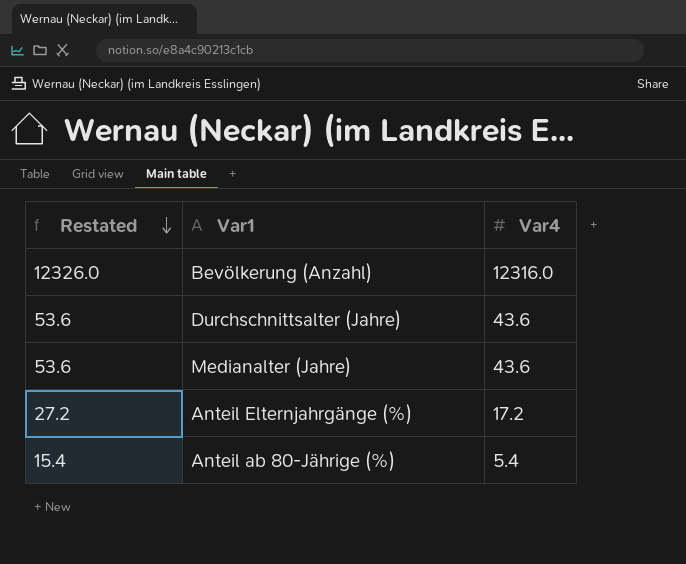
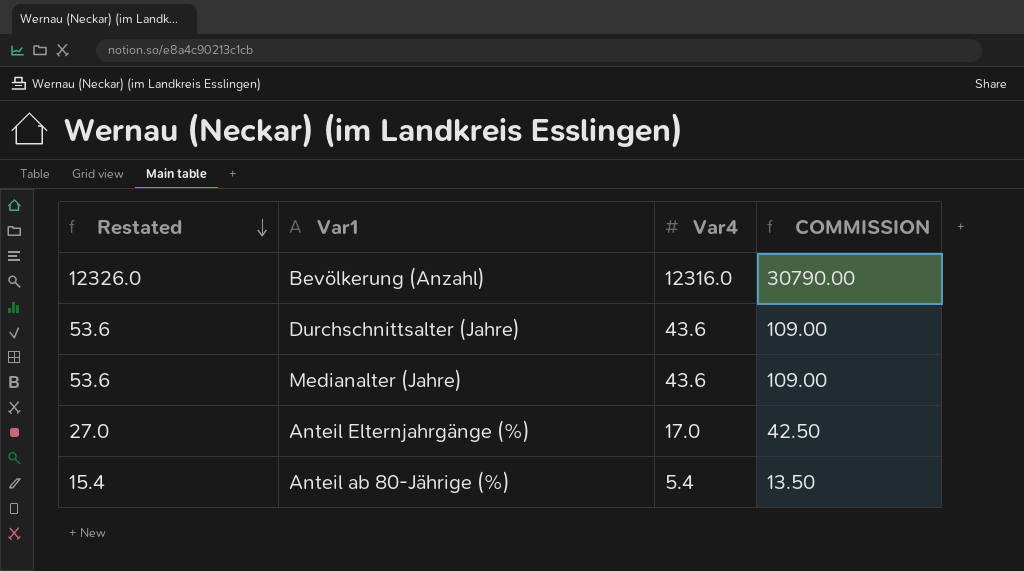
column COMMISSION | formula: none -> [Var4] * 2.5
Anteil Elternjahrgänge (%) | Restated: 27.2 -> 27.0
Anteil Elternjahrgänge (%) | Var4: 17.2 -> 17.0

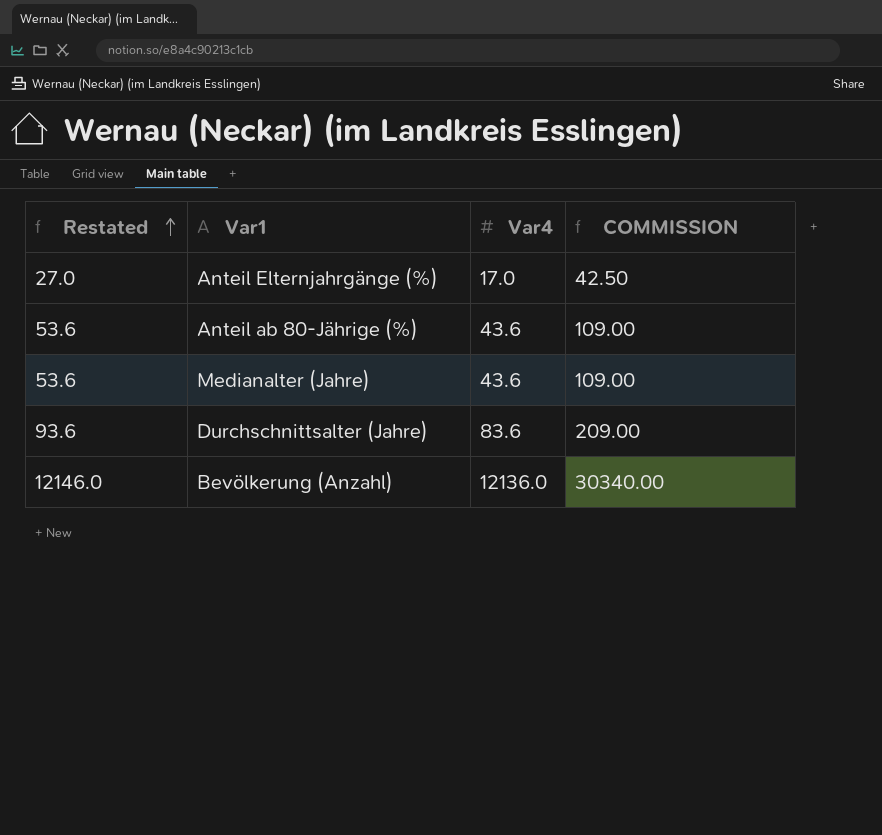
row order: Restated descending -> Restated ascending
Anteil ab 80-Jährige (%) | Restated: 15.4 -> 53.6
Anteil ab 80-Jährige (%) | Var4: 5.4 -> 43.6
Anteil ab 80-Jährige (%) | COMMISSION: 13.50 -> 109.00
Durchschnittsalter (Jahre) | Restated: 53.6 -> 93.6
Durchschnittsalter (Jahre) | Var4: 43.6 -> 83.6
Durchschnittsalter (Jahre) | COMMISSION: 109.00 -> 209.00
Bevölkerung (Anzahl) | Restated: 12326.0 -> 12146.0
Bevölkerung (Anzahl) | Var4: 12316.0 -> 12136.0
Bevölkerung (Anzahl) | COMMISSION: 30790.00 -> 30340.00

